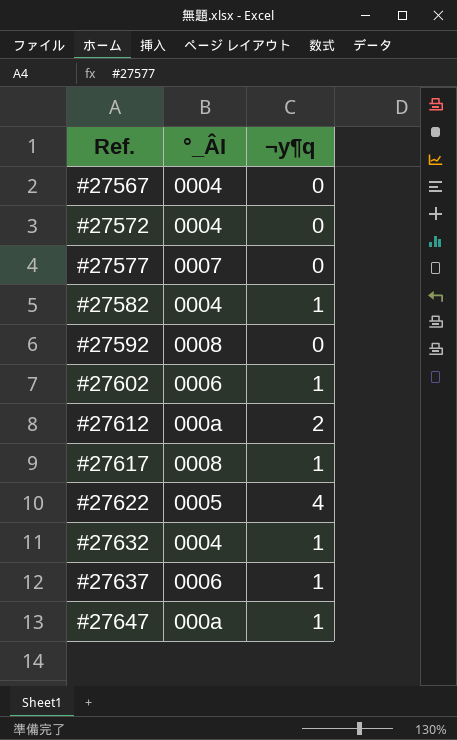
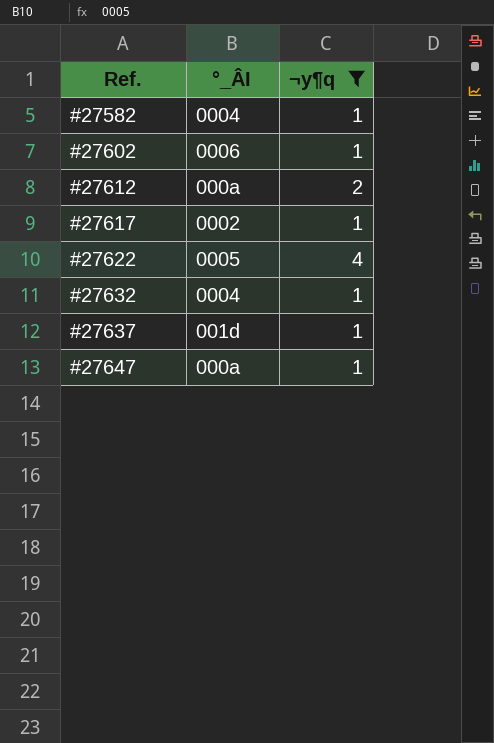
filter: none -> ¬y¶q != 0
#27617 | °_ÂI: 0008 -> 0002
#27637 | °_ÂI: 0006 -> 001d

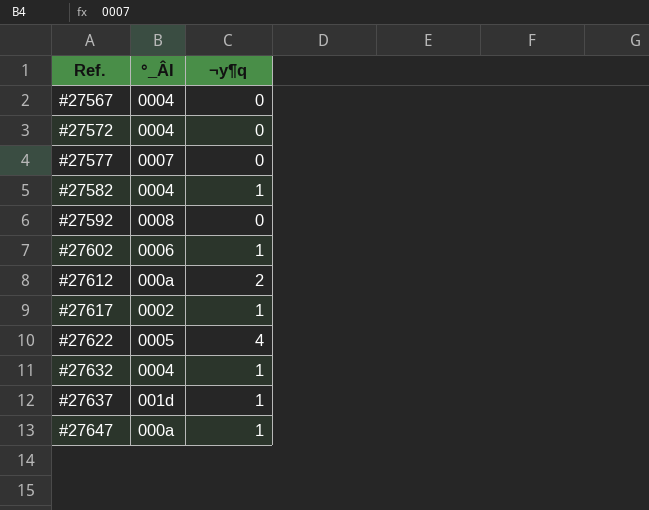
filter: ¬y¶q != 0 -> none

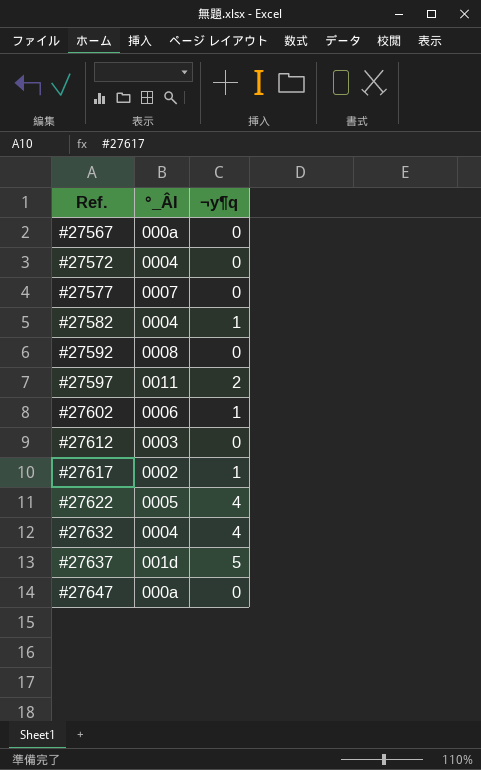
#27567 | °_ÂI: 0004 -> 000a
row #27597: none -> 0011 | 2
#27612 | °_ÂI: 000a -> 0003
#27612 | ¬y¶q: 2 -> 0
#27632 | ¬y¶q: 1 -> 4
#27637 | ¬y¶q: 1 -> 5
#27647 | ¬y¶q: 1 -> 0

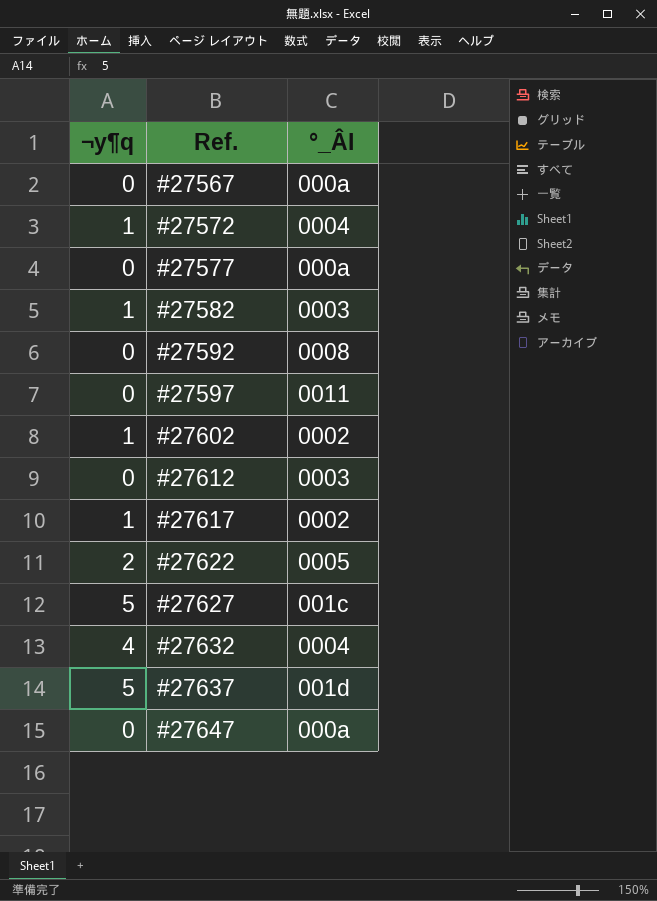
column ¬y¶q | position: 3 -> 1
#27572 | ¬y¶q: 0 -> 1
#27577 | °_ÂI: 0007 -> 000a
#27582 | °_ÂI: 0004 -> 0003
#27597 | ¬y¶q: 2 -> 0
#27602 | °_ÂI: 0006 -> 0002
#27622 | ¬y¶q: 4 -> 2
row #27627: none -> 5 | 001c

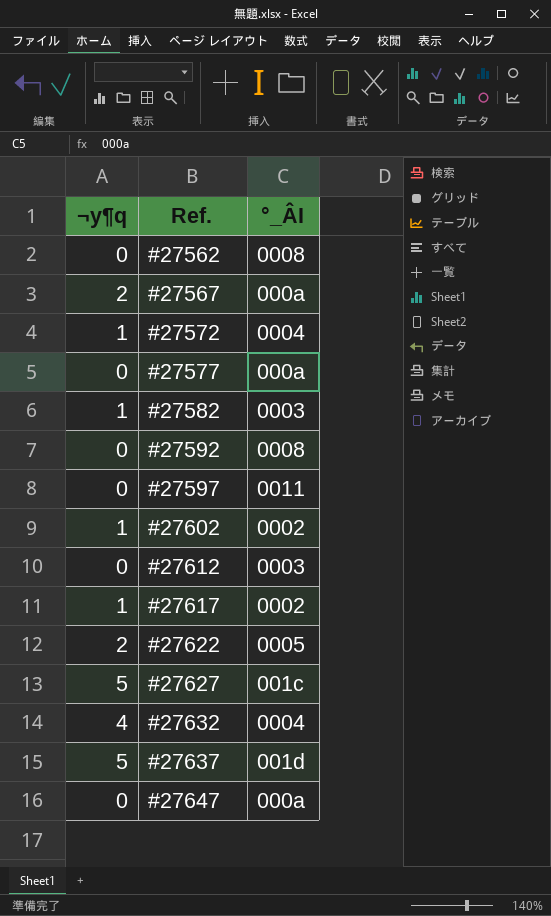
row #27562: none -> 0 | 0008
#27567 | ¬y¶q: 0 -> 2

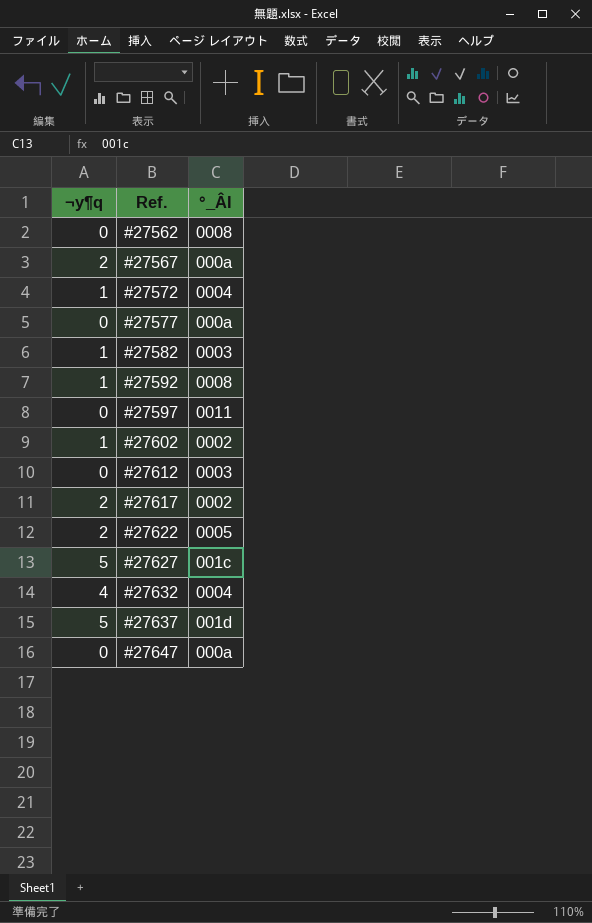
#27592 | ¬y¶q: 0 -> 1
#27617 | ¬y¶q: 1 -> 2

